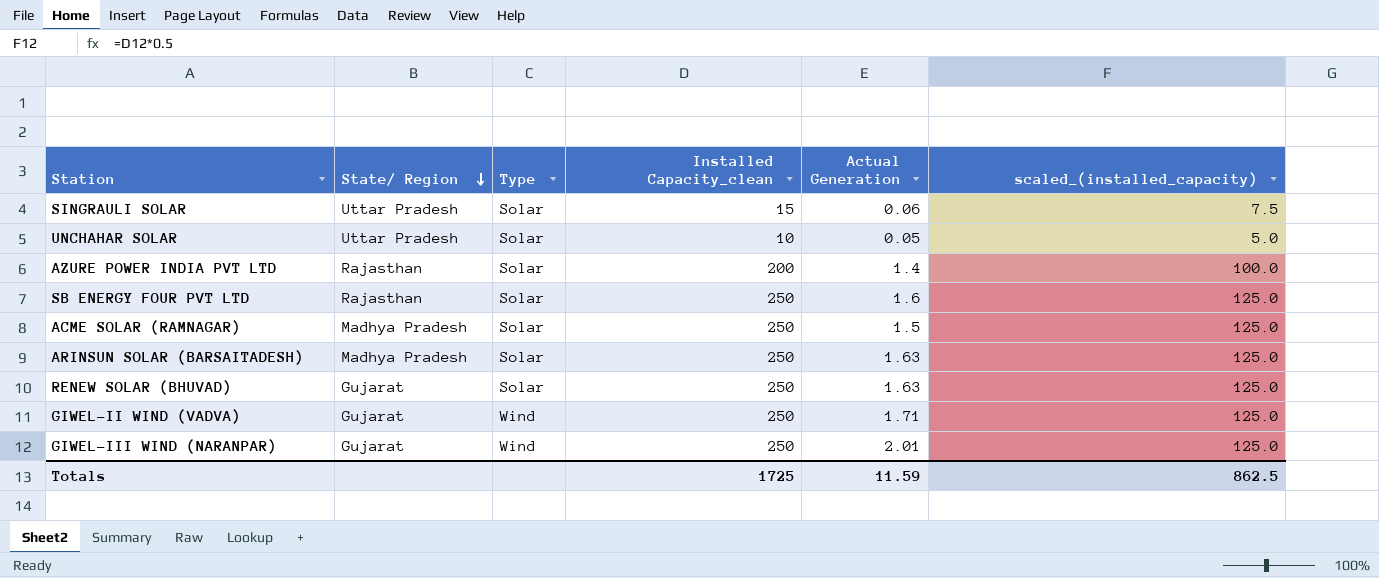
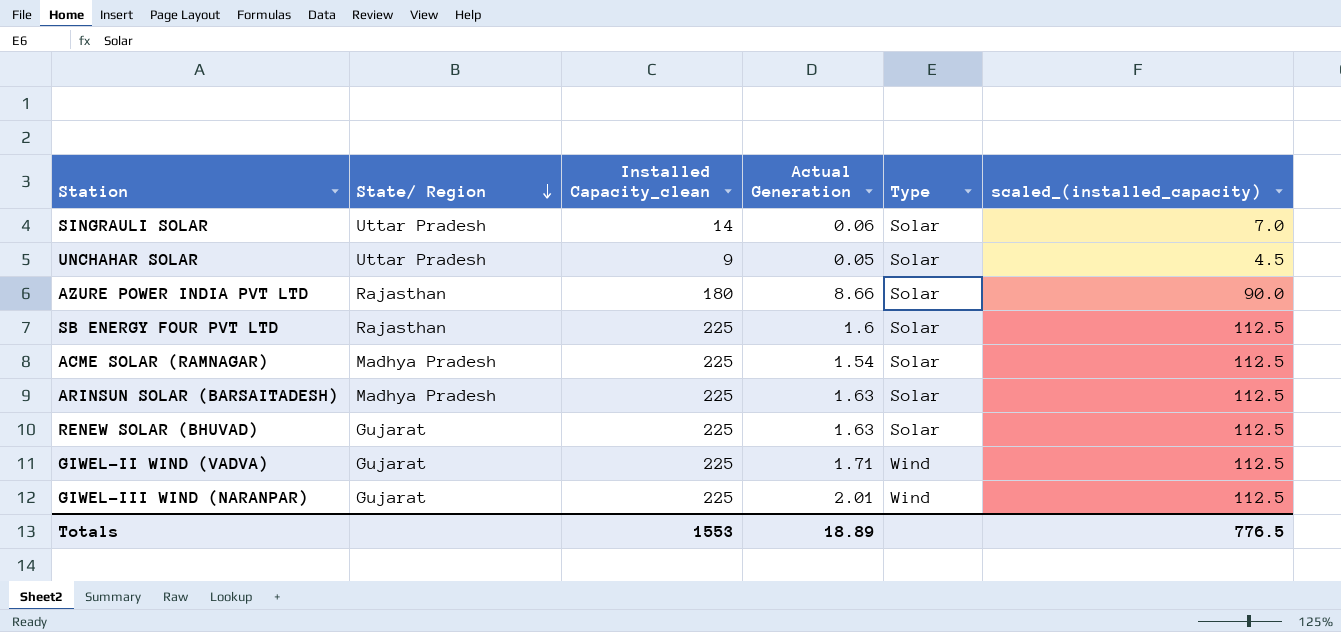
column Type | position: 3 -> 5
SINGRAULI SOLAR | Installed Capacity_clean: 15 -> 14
SINGRAULI SOLAR | scaled_(installed_capacity): 7.5 -> 7.0
UNCHAHAR SOLAR | Installed Capacity_clean: 10 -> 9
UNCHAHAR SOLAR | scaled_(installed_capacity): 5.0 -> 4.5
AZURE POWER INDIA PVT LTD | Installed Capacity_clean: 200 -> 180
AZURE POWER INDIA PVT LTD | Actual Generation: 1.4 -> 8.66
AZURE POWER INDIA PVT LTD | scaled_(installed_capacity): 100.0 -> 90.0
SB ENERGY FOUR PVT LTD | Installed Capacity_clean: 250 -> 225
SB ENERGY FOUR PVT LTD | scaled_(installed_capacity): 125.0 -> 112.5
ACME SOLAR (RAMNAGAR) | Installed Capacity_clean: 250 -> 225
ACME SOLAR (RAMNAGAR) | Actual Generation: 1.5 -> 1.54
ACME SOLAR (RAMNAGAR) | scaled_(installed_capacity): 125.0 -> 112.5
ARINSUN SOLAR (BARSAITADESH) | Installed Capacity_clean: 250 -> 225
ARINSUN SOLAR (BARSAITADESH) | scaled_(installed_capacity): 125.0 -> 112.5
RENEW SOLAR (BHUVAD) | Installed Capacity_clean: 250 -> 225
RENEW SOLAR (BHUVAD) | scaled_(installed_capacity): 125.0 -> 112.5
GIWEL-II WIND (VADVA) | Installed Capacity_clean: 250 -> 225
GIWEL-II WIND (VADVA) | scaled_(installed_capacity): 125.0 -> 112.5
GIWEL-III WIND (NARANPAR) | Installed Capacity_clean: 250 -> 225
GIWEL-III WIND (NARANPAR) | scaled_(installed_capacity): 125.0 -> 112.5
Totals | Installed Capacity_clean: 1725 -> 1553
Totals | Actual Generation: 11.59 -> 18.89
Totals | scaled_(installed_capacity): 862.5 -> 776.5

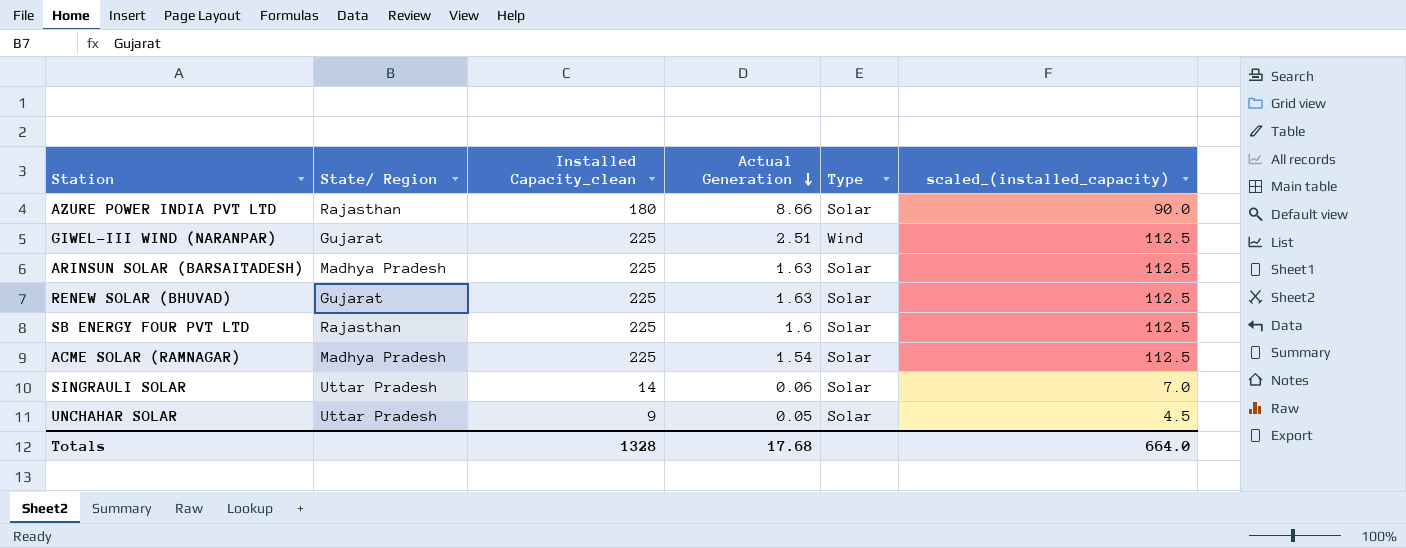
row order: State/ Region descending -> Actual Generation descending
row GIWEL-II WIND (VADVA): Gujarat | 225 | 1.71 | Wind | 112.5 -> none
GIWEL-III WIND (NARANPAR) | Actual Generation: 2.01 -> 2.51
Totals | Installed Capacity_clean: 1553 -> 1328
Totals | Actual Generation: 18.89 -> 17.68
Totals | scaled_(installed_capacity): 776.5 -> 664.0

